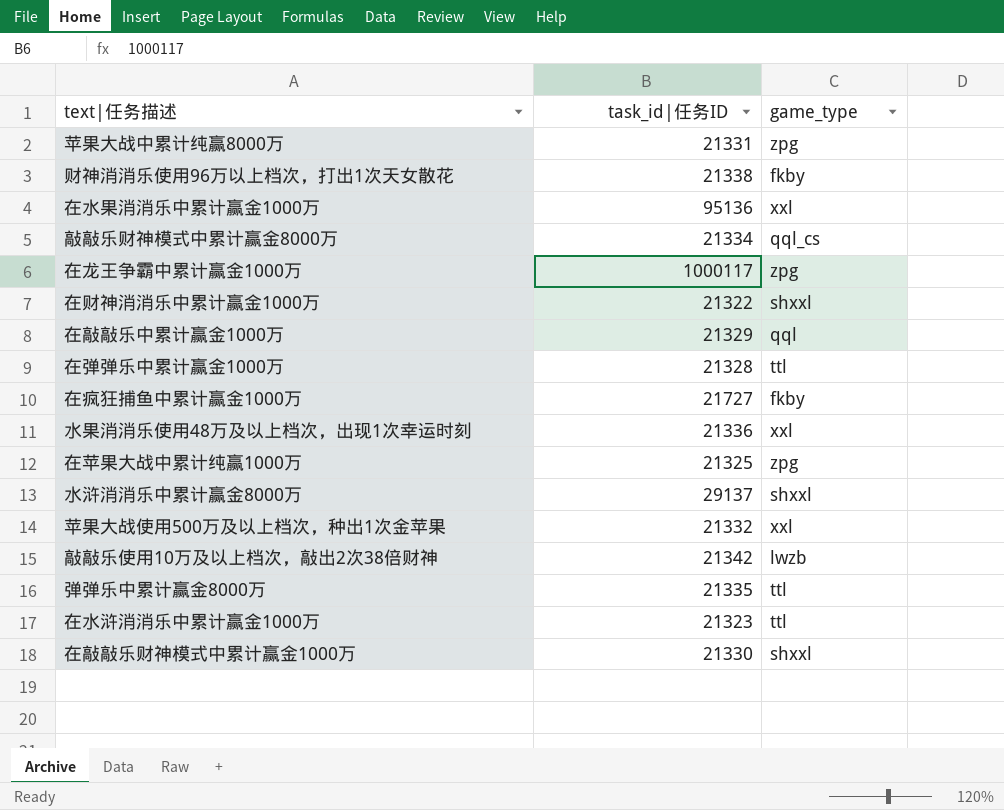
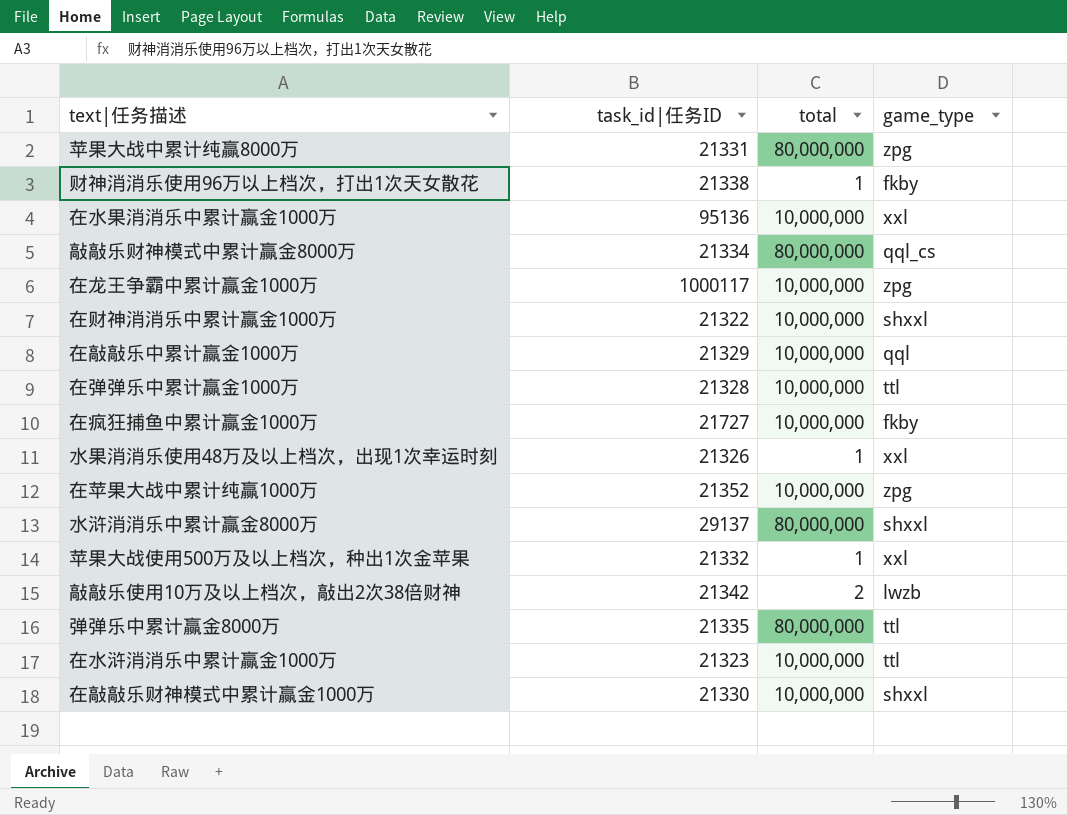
column total | position: none -> 3
水果消消乐使用48万及以上档次，出现1次幸运时刻 | task_id|任务ID: 21336 -> 21326
在苹果大战中累计纯赢1000万 | task_id|任务ID: 21325 -> 21352

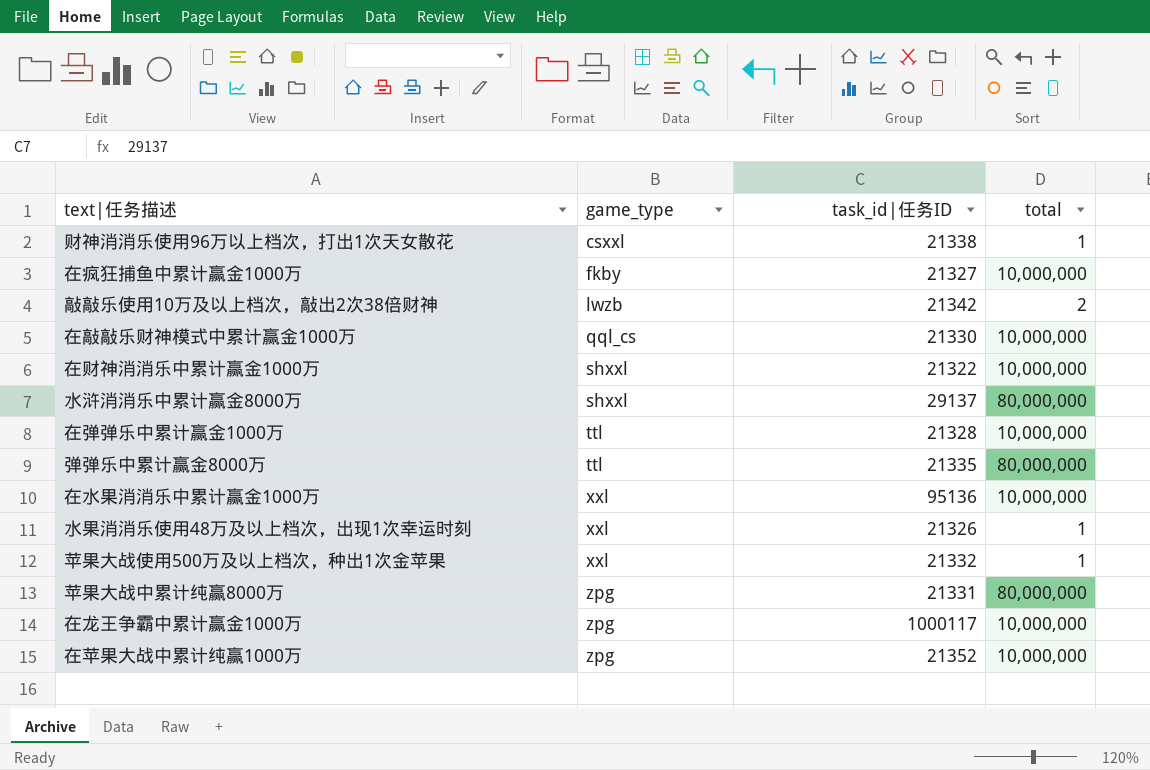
row order: none -> game_type ascending
column game_type | position: 4 -> 2
row 敲敲乐财神模式中累计赢金8000万: 21334 | 80,000,000 | qql_cs -> none
row 在敲敲乐中累计赢金1000万: 21329 | 10,000,000 | qql -> none
row 在水浒消消乐中累计赢金1000万: 21323 | 10,000,000 | ttl -> none
财神消消乐使用96万以上档次，打出1次天女散花 | game_type: fkby -> csxxl
在疯狂捕鱼中累计赢金1000万 | task_id|任务ID: 21727 -> 21327
在敲敲乐财神模式中累计赢金1000万 | game_type: shxxl -> qql_cs

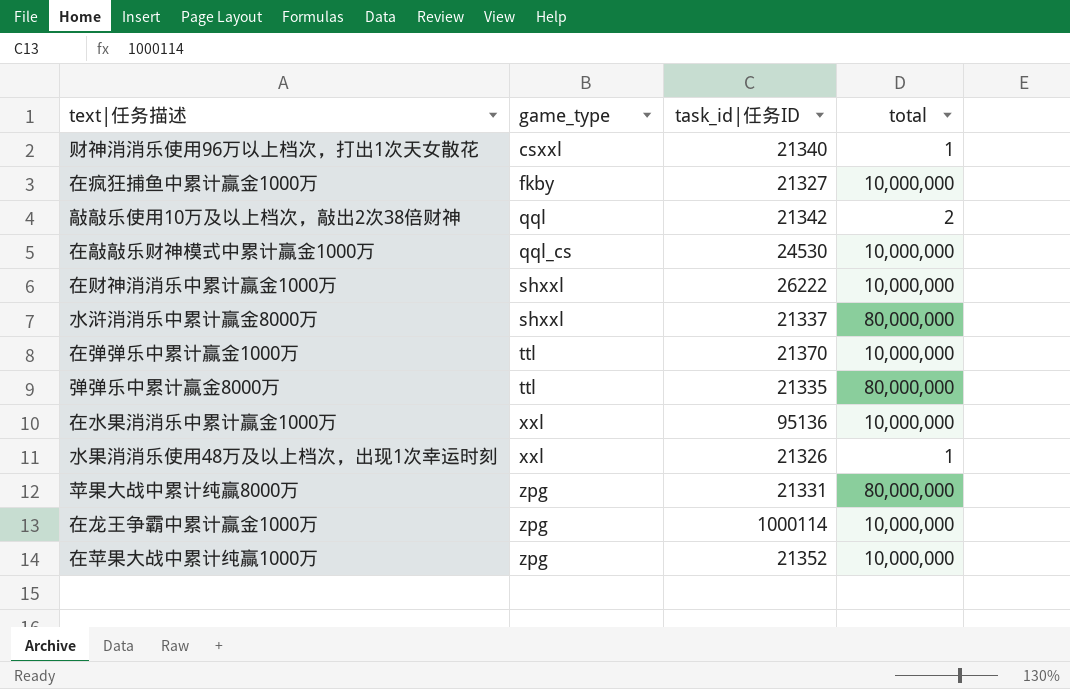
row 苹果大战使用500万及以上档次，种出1次金苹果: xxl | 21332 | 1 -> none
财神消消乐使用96万以上档次，打出1次天女散花 | task_id|任务ID: 21338 -> 21340
敲敲乐使用10万及以上档次，敲出2次38倍财神 | game_type: lwzb -> qql
在敲敲乐财神模式中累计赢金1000万 | task_id|任务ID: 21330 -> 24530
在财神消消乐中累计赢金1000万 | task_id|任务ID: 21322 -> 26222
水浒消消乐中累计赢金8000万 | task_id|任务ID: 29137 -> 21337
在弹弹乐中累计赢金1000万 | task_id|任务ID: 21328 -> 21370
在龙王争霸中累计赢金1000万 | task_id|任务ID: 1000117 -> 1000114

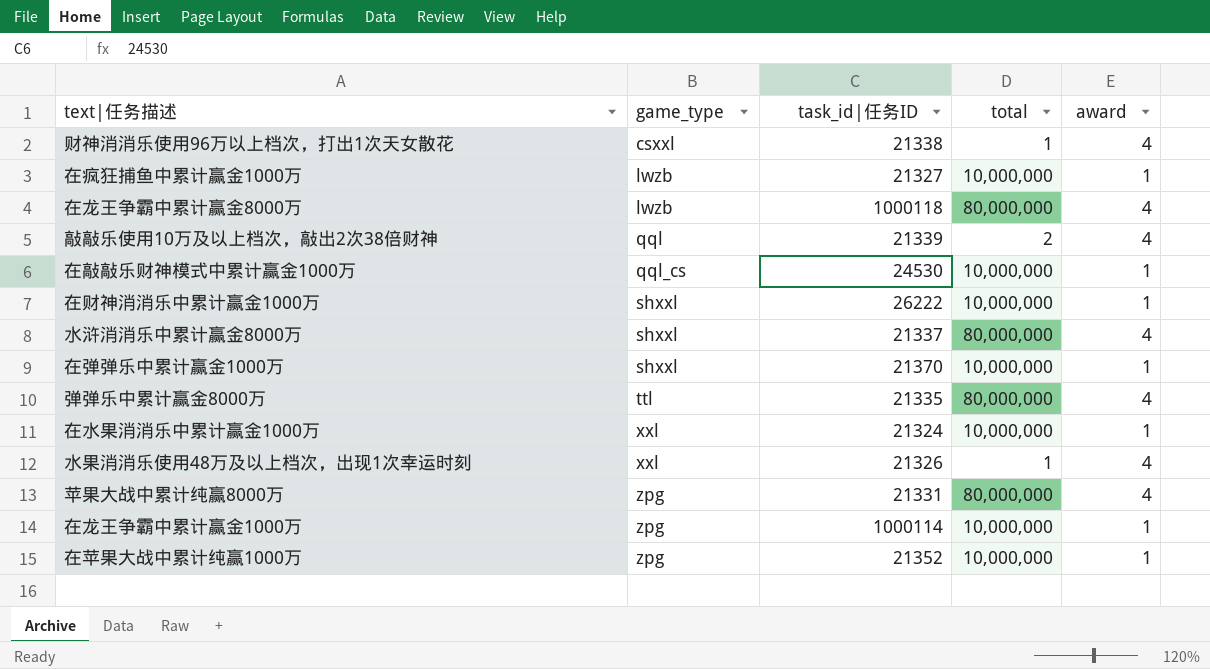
column award | position: none -> 5
财神消消乐使用96万以上档次，打出1次天女散花 | task_id|任务ID: 21340 -> 21338
在疯狂捕鱼中累计赢金1000万 | game_type: fkby -> lwzb
row 在龙王争霸中累计赢金8000万: none -> lwzb | 1000118 | 80,000,000 | 4
敲敲乐使用10万及以上档次，敲出2次38倍财神 | task_id|任务ID: 21342 -> 21339
在弹弹乐中累计赢金1000万 | game_type: ttl -> shxxl
在水果消消乐中累计赢金1000万 | task_id|任务ID: 95136 -> 21324

